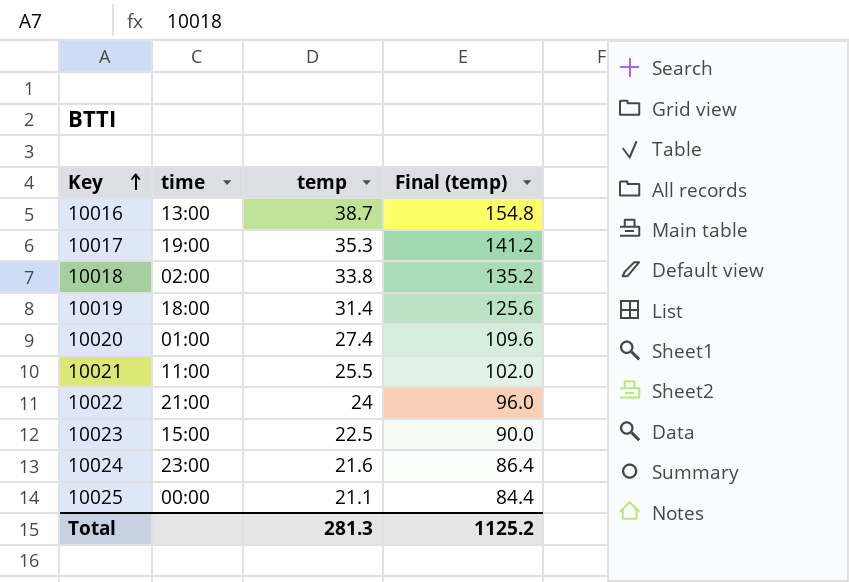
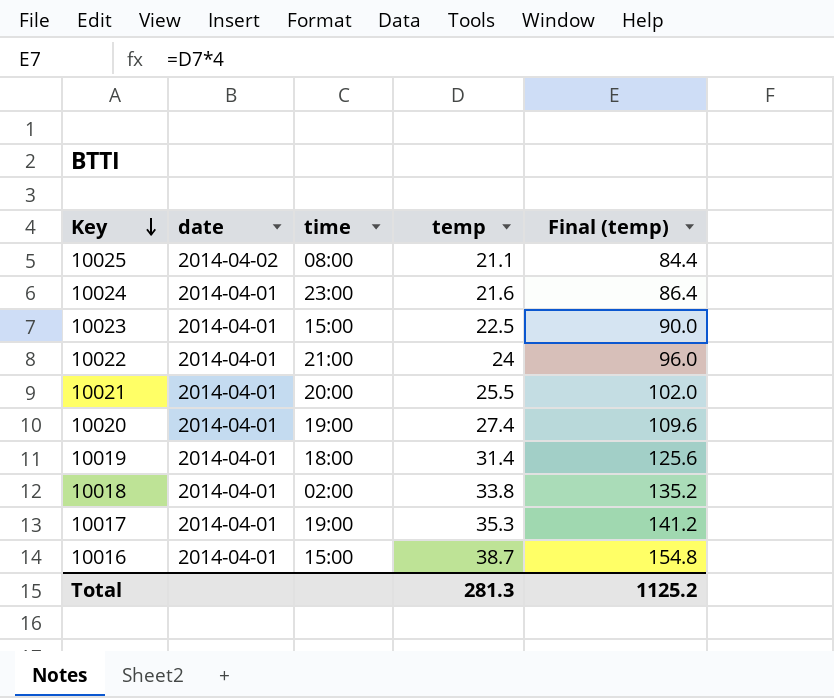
row order: Key ascending -> Key descending
column date | position: none -> 2
10025 | time: 00:00 -> 08:00
10021 | time: 11:00 -> 20:00
10020 | time: 01:00 -> 19:00
10016 | time: 13:00 -> 15:00

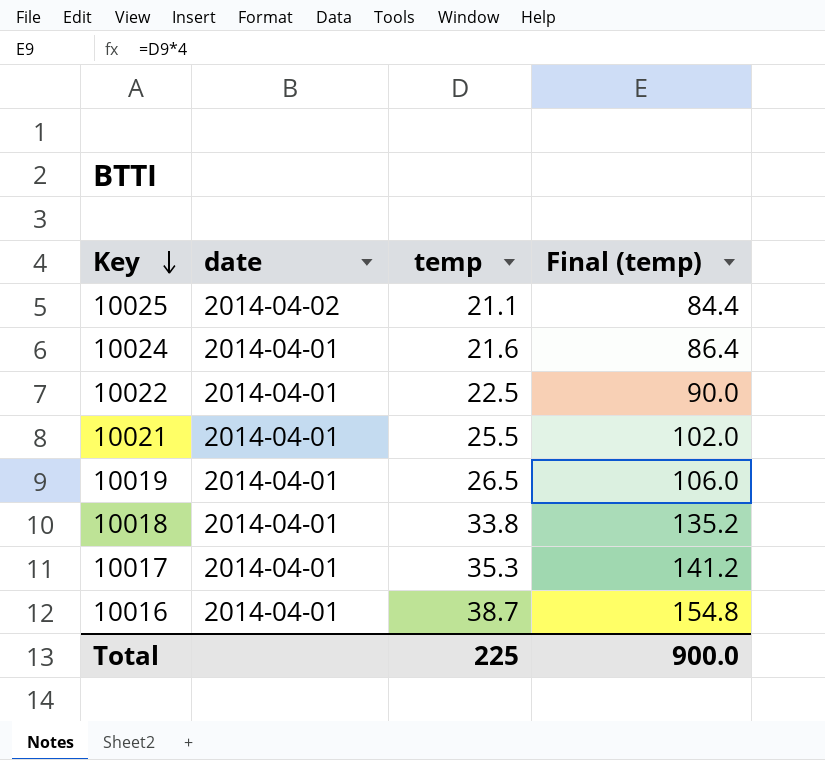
column time | position: 3 -> none
row 10023: 2014-04-01 | 15:00 | 22.5 | 90.0 -> none
row 10020: 2014-04-01 | 19:00 | 27.4 | 109.6 -> none
10022 | temp: 24 -> 22.5
10022 | Final (temp): 96.0 -> 90.0
10019 | temp: 31.4 -> 26.5
10019 | Final (temp): 125.6 -> 106.0
Total | temp: 281.3 -> 225
Total | Final (temp): 1125.2 -> 900.0

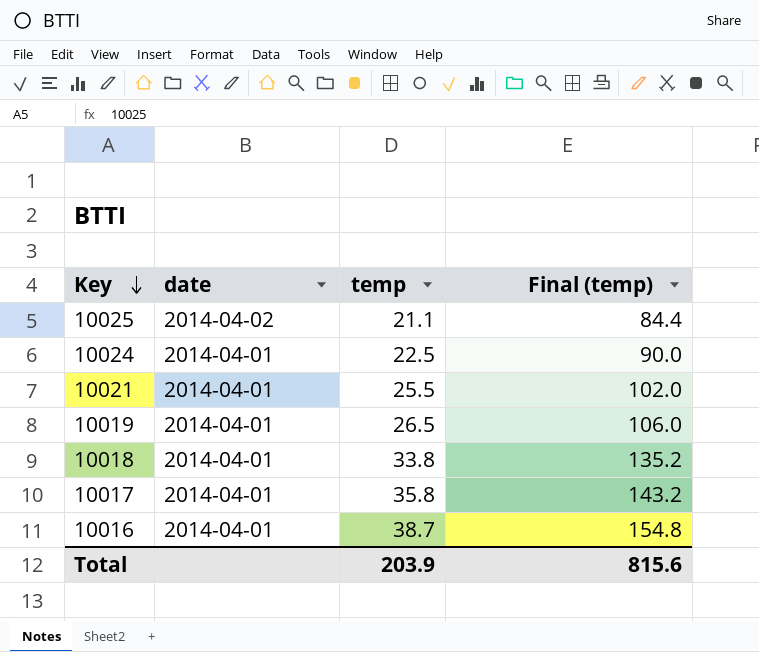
row 10022: 2014-04-01 | 22.5 | 90.0 -> none
10024 | temp: 21.6 -> 22.5
10024 | Final (temp): 86.4 -> 90.0
10017 | temp: 35.3 -> 35.8
10017 | Final (temp): 141.2 -> 143.2
Total | temp: 225 -> 203.9
Total | Final (temp): 900.0 -> 815.6

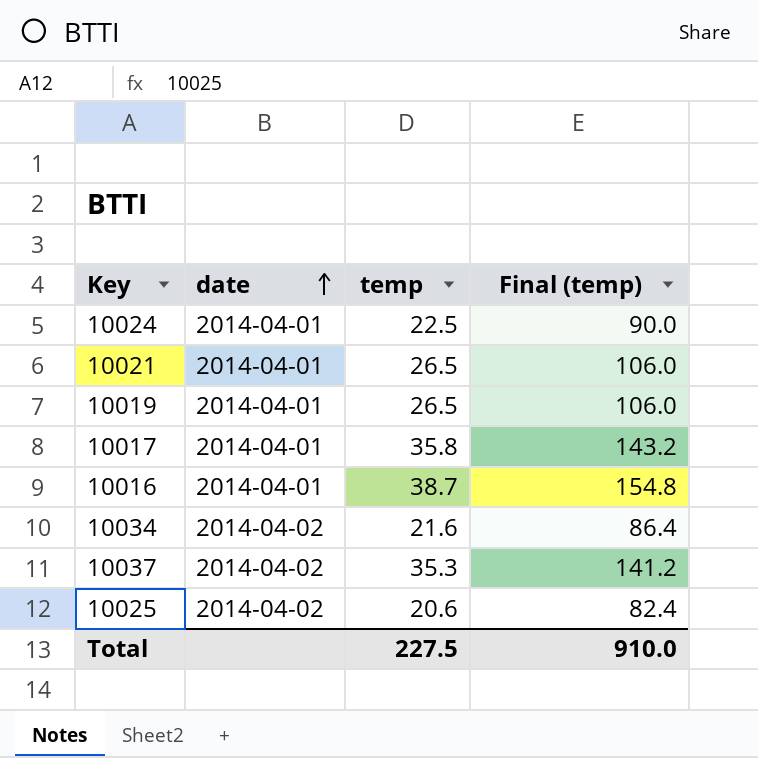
row order: Key descending -> date ascending
row 10018: 2014-04-01 | 33.8 | 135.2 -> none
10021 | temp: 25.5 -> 26.5
10021 | Final (temp): 102.0 -> 106.0
row 10034: none -> 2014-04-02 | 21.6 | 86.4
row 10037: none -> 2014-04-02 | 35.3 | 141.2
10025 | temp: 21.1 -> 20.6
10025 | Final (temp): 84.4 -> 82.4
Total | temp: 203.9 -> 227.5
Total | Final (temp): 815.6 -> 910.0

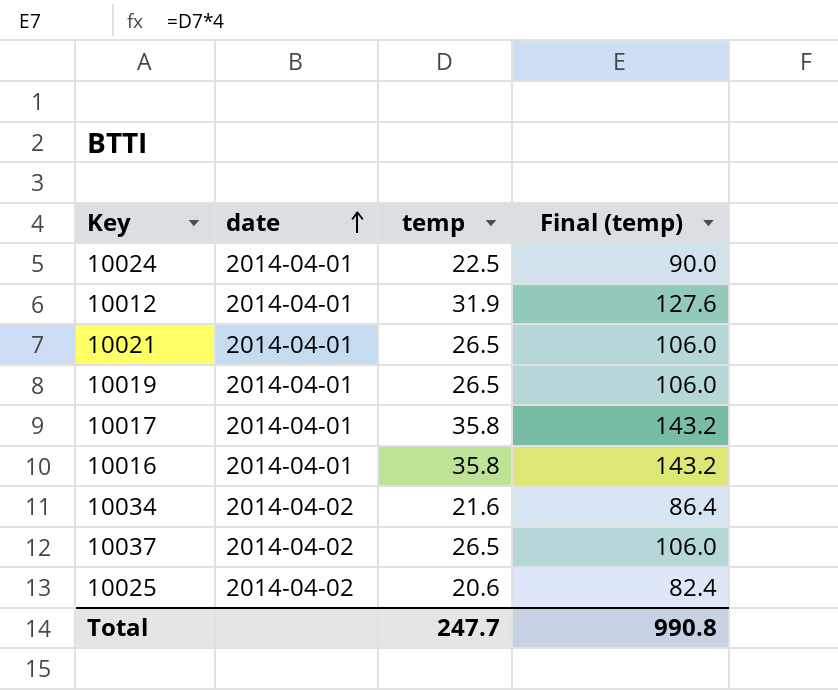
row 10012: none -> 2014-04-01 | 31.9 | 127.6
10016 | temp: 38.7 -> 35.8
10016 | Final (temp): 154.8 -> 143.2
10037 | temp: 35.3 -> 26.5
10037 | Final (temp): 141.2 -> 106.0
Total | temp: 227.5 -> 247.7
Total | Final (temp): 910.0 -> 990.8

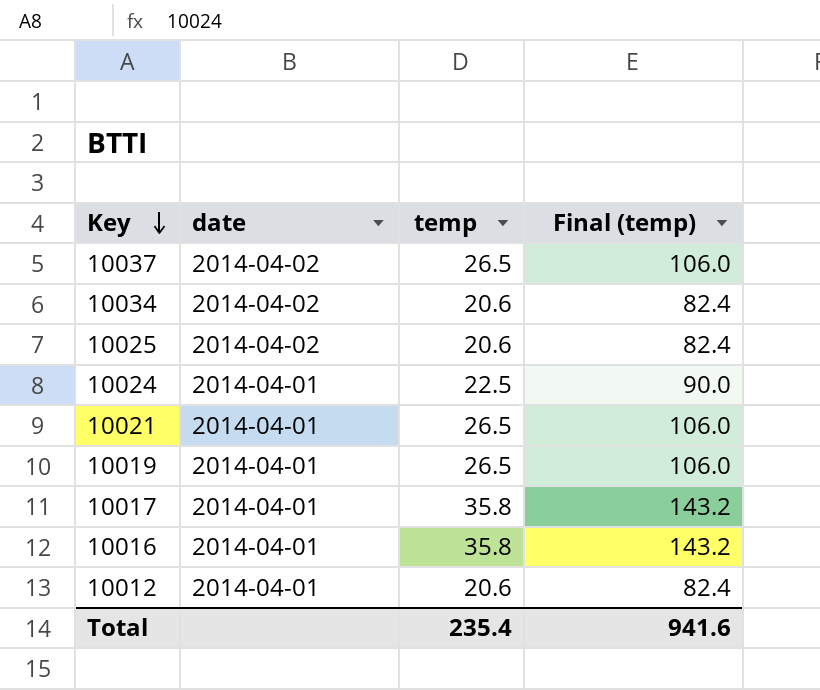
row order: date ascending -> Key descending
10034 | temp: 21.6 -> 20.6
10034 | Final (temp): 86.4 -> 82.4
10012 | temp: 31.9 -> 20.6
10012 | Final (temp): 127.6 -> 82.4
Total | temp: 247.7 -> 235.4
Total | Final (temp): 990.8 -> 941.6

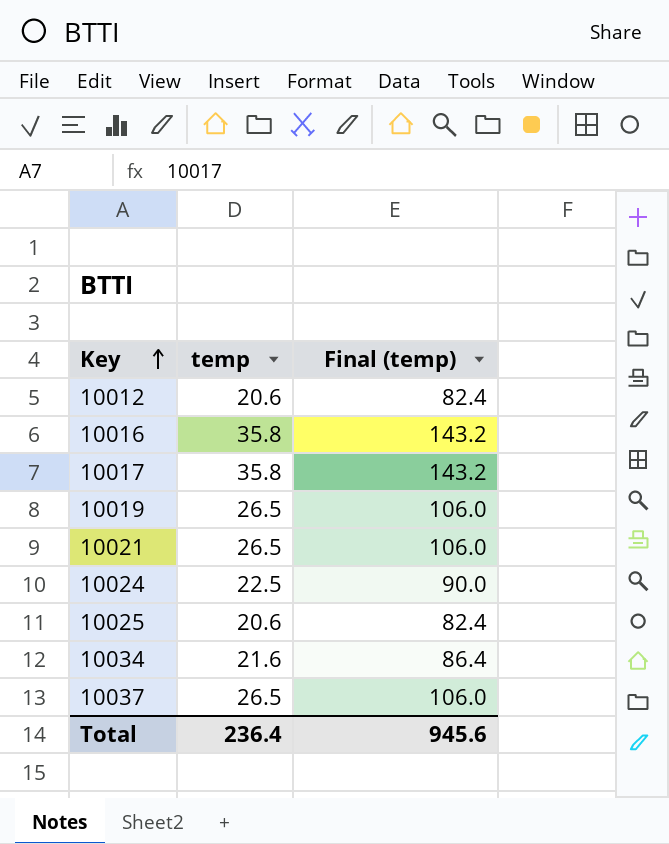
row order: Key descending -> Key ascending
column date | position: 2 -> none
10034 | temp: 20.6 -> 21.6
10034 | Final (temp): 82.4 -> 86.4
Total | temp: 235.4 -> 236.4
Total | Final (temp): 941.6 -> 945.6

